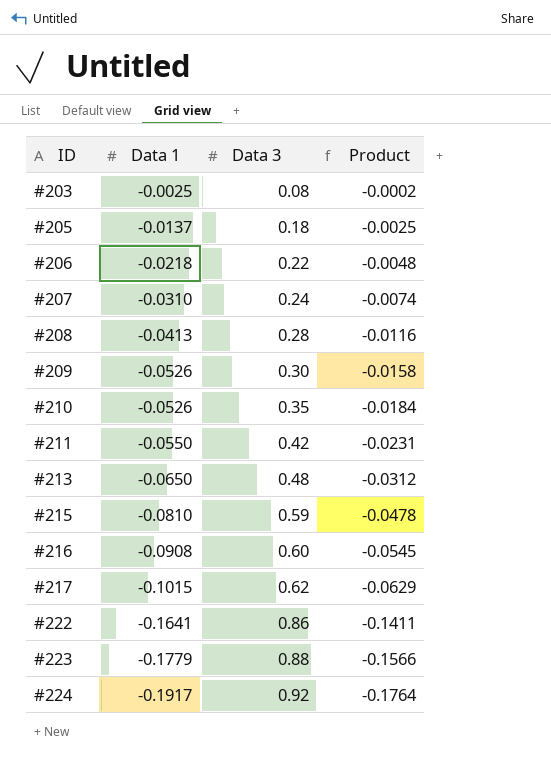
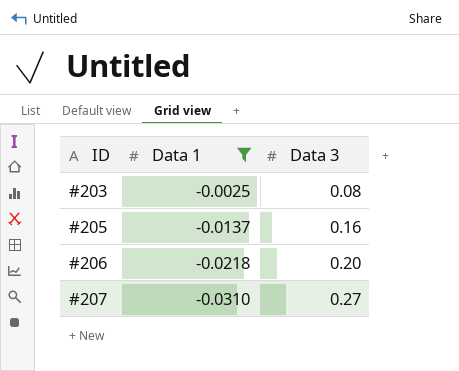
filter: none -> Data 1 >= -0.0310
column Product | formula: [Data 1] * [Data 3] -> none
#205 | Data 3: 0.18 -> 0.16
#206 | Data 3: 0.22 -> 0.20
#207 | Data 3: 0.24 -> 0.27

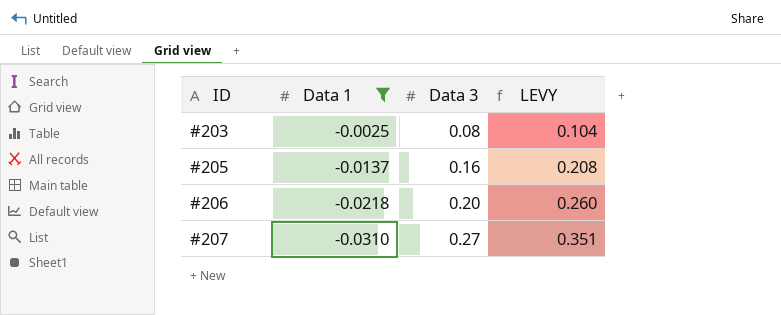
column LEVY | formula: none -> [Data 3] * 1.3

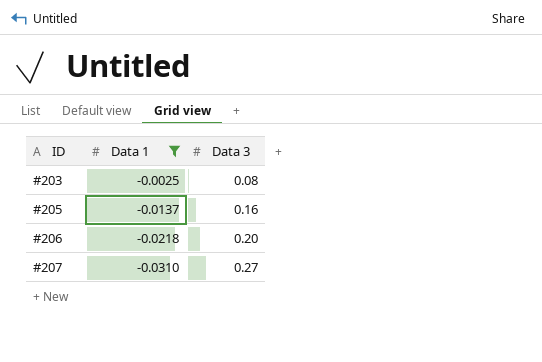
column LEVY | formula: [Data 3] * 1.3 -> none

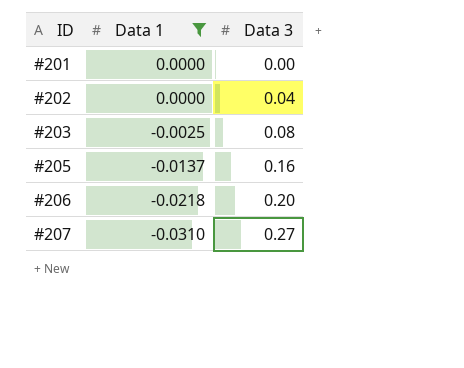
row #201: none -> 0.0000 | 0.00
row #202: none -> 0.0000 | 0.04

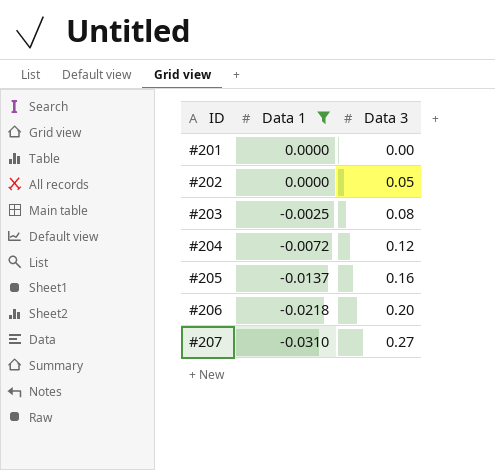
#202 | Data 3: 0.04 -> 0.05
row #204: none -> -0.0072 | 0.12

